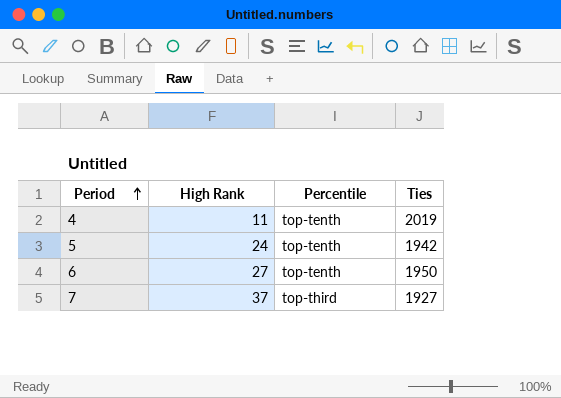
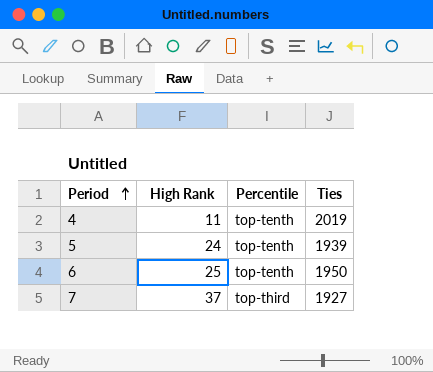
5 | Ties: 1942 -> 1939
6 | High Rank: 27 -> 25

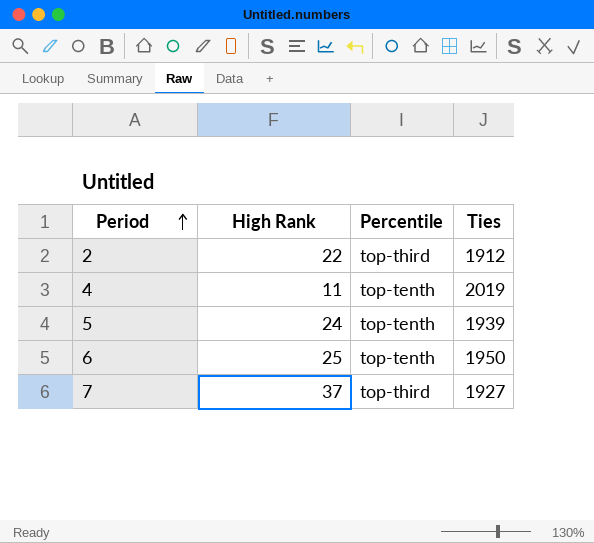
row 2: none -> 22 | top-third | 1912

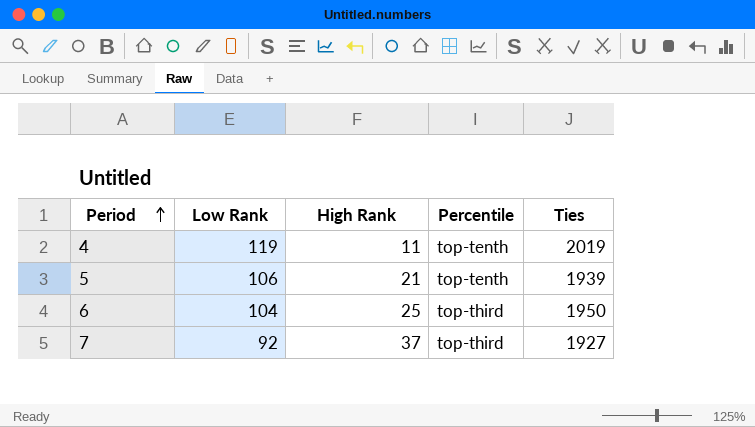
column Low Rank | position: none -> 2
row 2: 22 | top-third | 1912 -> none
5 | High Rank: 24 -> 21
6 | Percentile: top-tenth -> top-third

